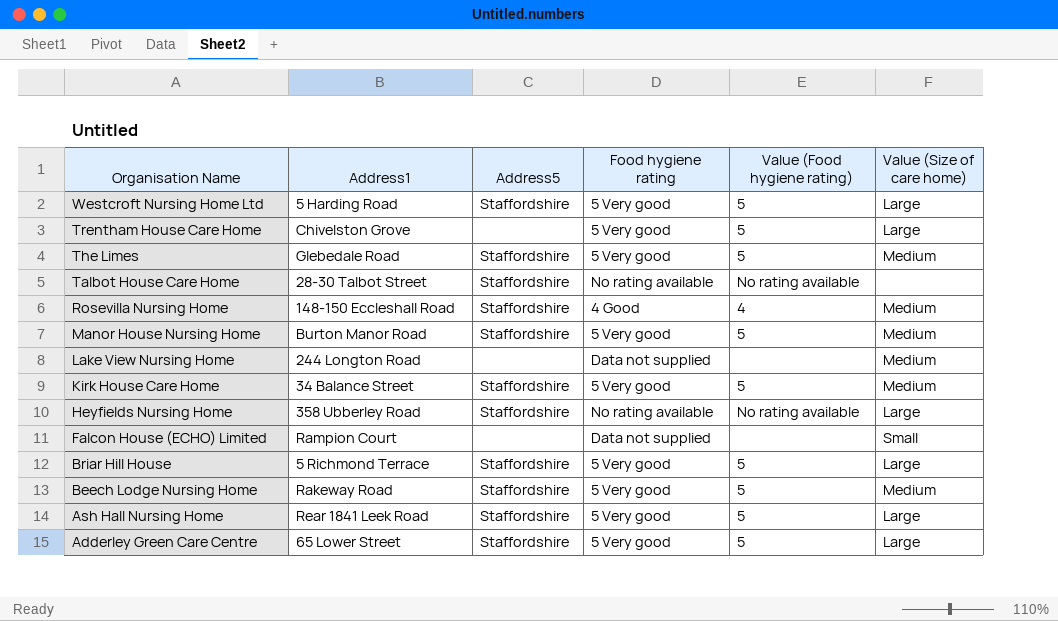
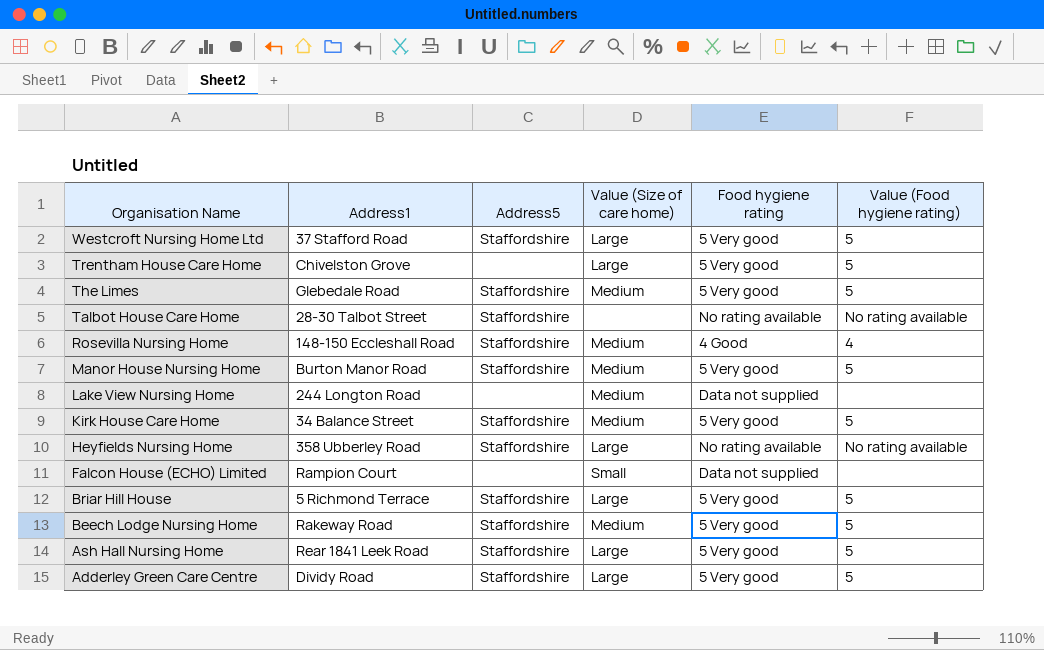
column Value (Size of care home) | position: 6 -> 4
Westcroft Nursing Home Ltd | Address1: 5 Harding Road -> 37 Stafford Road
Adderley Green Care Centre | Address1: 65 Lower Street -> Dividy Road

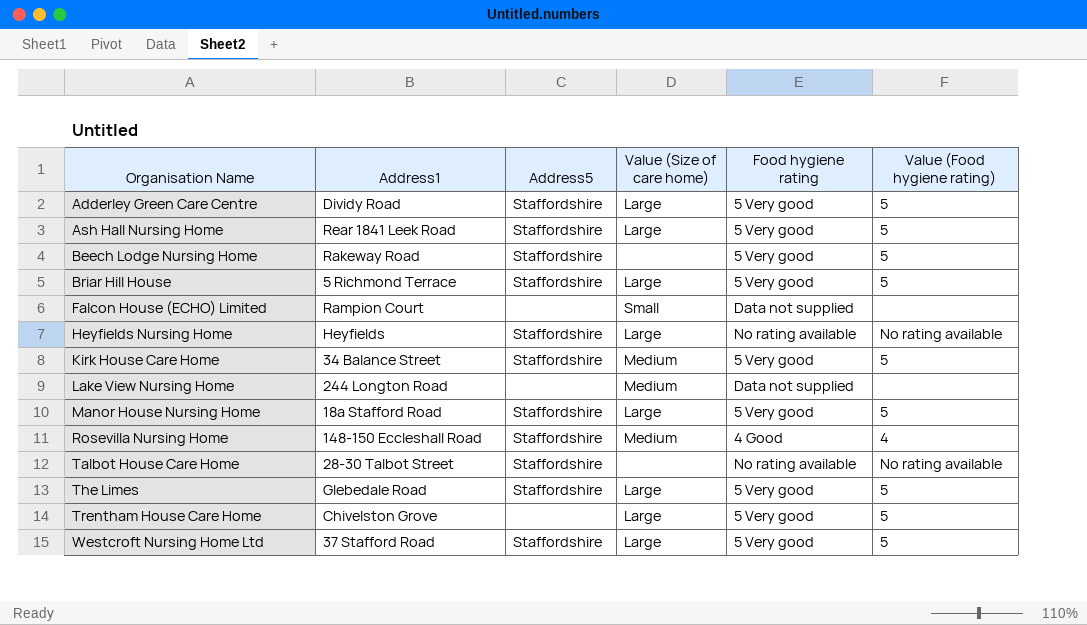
row order: Organisation Name descending -> Organisation Name ascending
Beech Lodge Nursing Home | Value (Size of care home): Medium -> none
Heyfields Nursing Home | Address1: 358 Ubberley Road -> Heyfields
Manor House Nursing Home | Address1: Burton Manor Road -> 18a Stafford Road
Manor House Nursing Home | Value (Size of care home): Medium -> Large
The Limes | Value (Size of care home): Medium -> Large

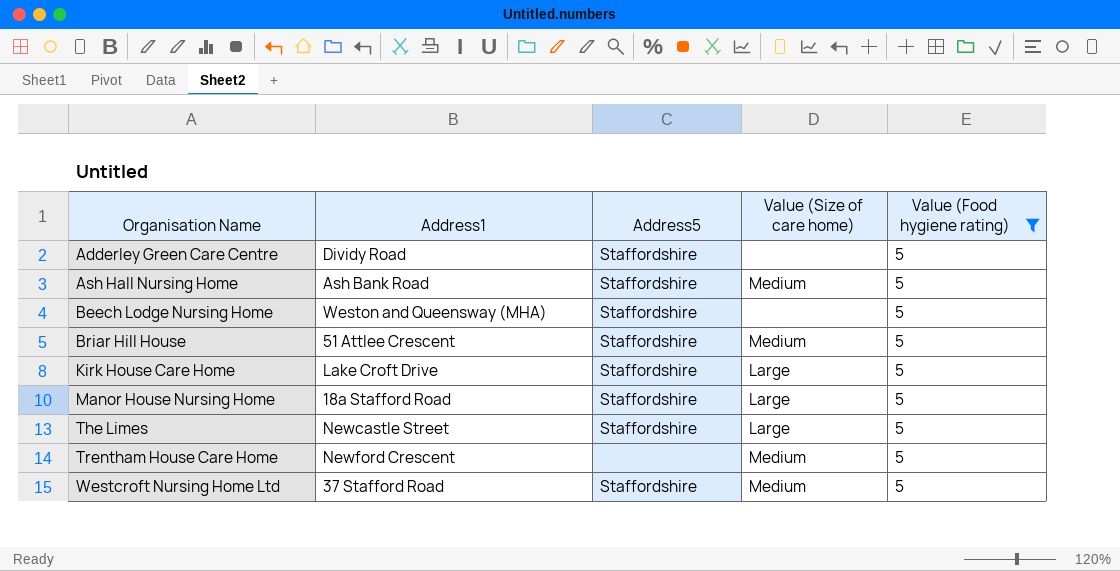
filter: none -> Value (Food hygiene rating) = 5
column Food hygiene rating | position: 5 -> none
Adderley Green Care Centre | Value (Size of care home): Large -> none
Ash Hall Nursing Home | Address1: Rear 1841 Leek Road -> Ash Bank Road
Ash Hall Nursing Home | Value (Size of care home): Large -> Medium
Beech Lodge Nursing Home | Address1: Rakeway Road -> Weston and Queensway (MHA)
Briar Hill House | Address1: 5 Richmond Terrace -> 51 Attlee Crescent
Briar Hill House | Value (Size of care home): Large -> Medium
Kirk House Care Home | Address1: 34 Balance Street -> Lake Croft Drive
Kirk House Care Home | Value (Size of care home): Medium -> Large
The Limes | Address1: Glebedale Road -> Newcastle Street
Trentham House Care Home | Address1: Chivelston Grove -> Newford Crescent
Trentham House Care Home | Value (Size of care home): Large -> Medium
Westcroft Nursing Home Ltd | Value (Size of care home): Large -> Medium

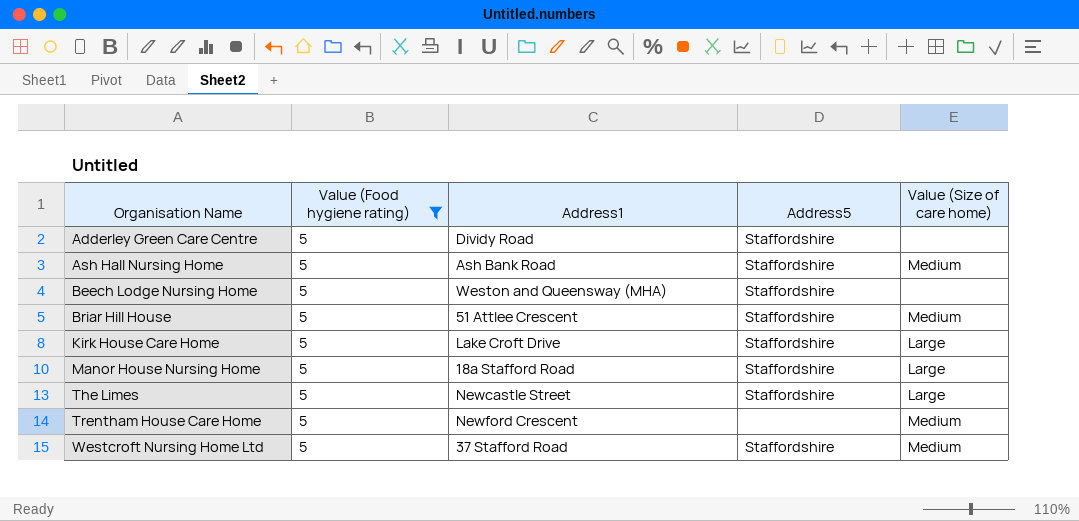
column Value (Food hygiene rating) | position: 5 -> 2

